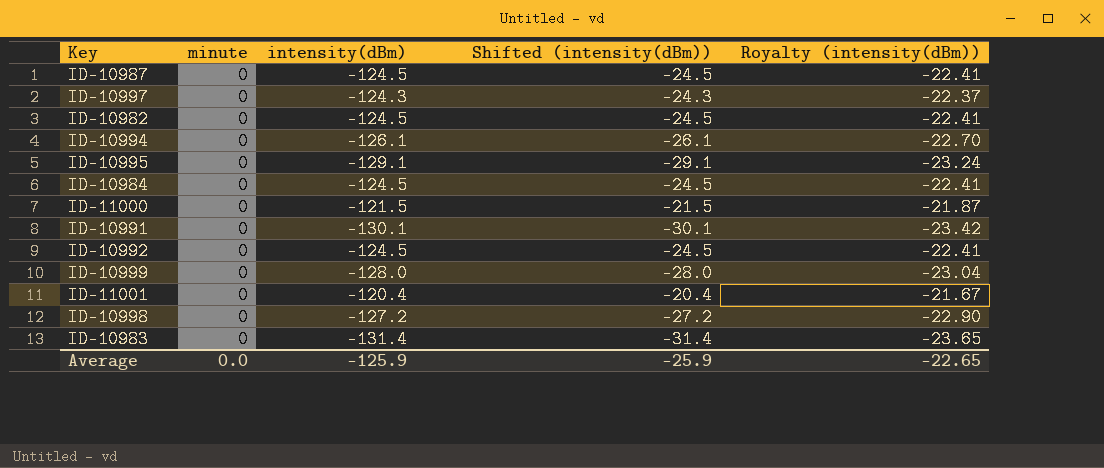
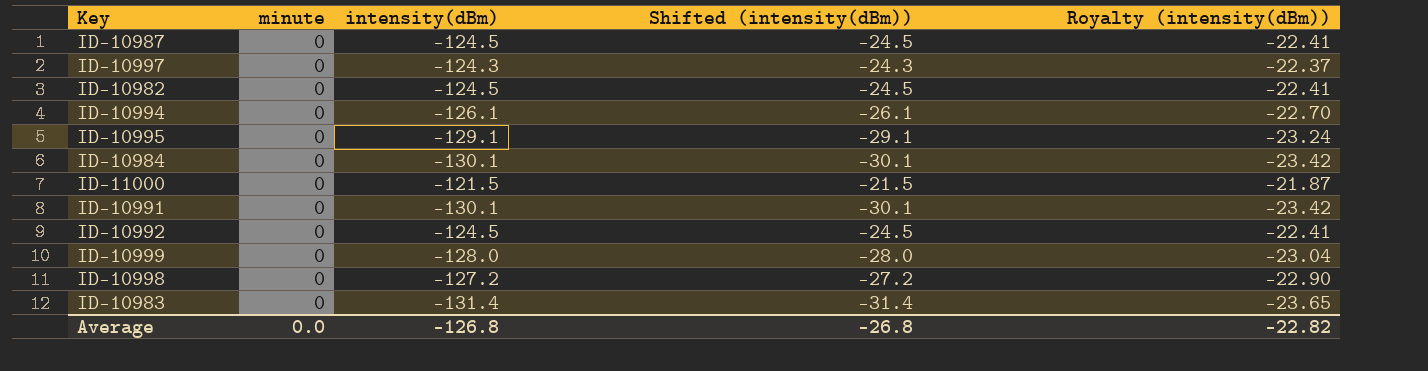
row ID-11001: 0 | -120.4 | -20.4 | -21.67 -> none
ID-10984 | intensity(dBm): -124.5 -> -130.1
ID-10984 | Shifted (intensity(dBm)): -24.5 -> -30.1
ID-10984 | Royalty (intensity(dBm)): -22.41 -> -23.42
Average | intensity(dBm): -125.9 -> -126.8
Average | Shifted (intensity(dBm)): -25.9 -> -26.8
Average | Royalty (intensity(dBm)): -22.65 -> -22.82

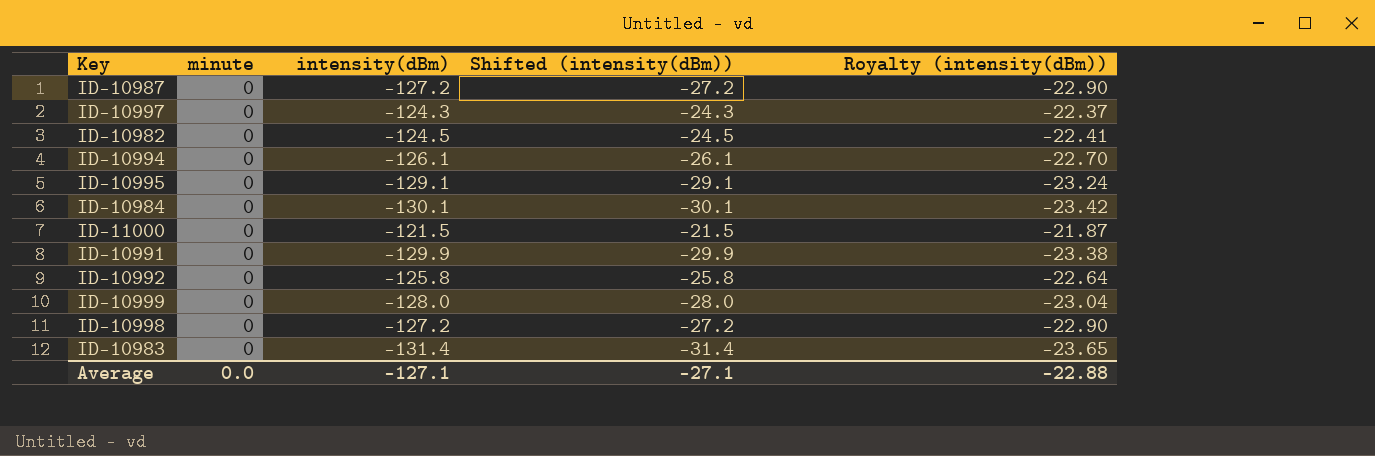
ID-10987 | intensity(dBm): -124.5 -> -127.2
ID-10987 | Shifted (intensity(dBm)): -24.5 -> -27.2
ID-10987 | Royalty (intensity(dBm)): -22.41 -> -22.90
ID-10991 | intensity(dBm): -130.1 -> -129.9
ID-10991 | Shifted (intensity(dBm)): -30.1 -> -29.9
ID-10991 | Royalty (intensity(dBm)): -23.42 -> -23.38
ID-10992 | intensity(dBm): -124.5 -> -125.8
ID-10992 | Shifted (intensity(dBm)): -24.5 -> -25.8
ID-10992 | Royalty (intensity(dBm)): -22.41 -> -22.64
Average | intensity(dBm): -126.8 -> -127.1
Average | Shifted (intensity(dBm)): -26.8 -> -27.1
Average | Royalty (intensity(dBm)): -22.82 -> -22.88

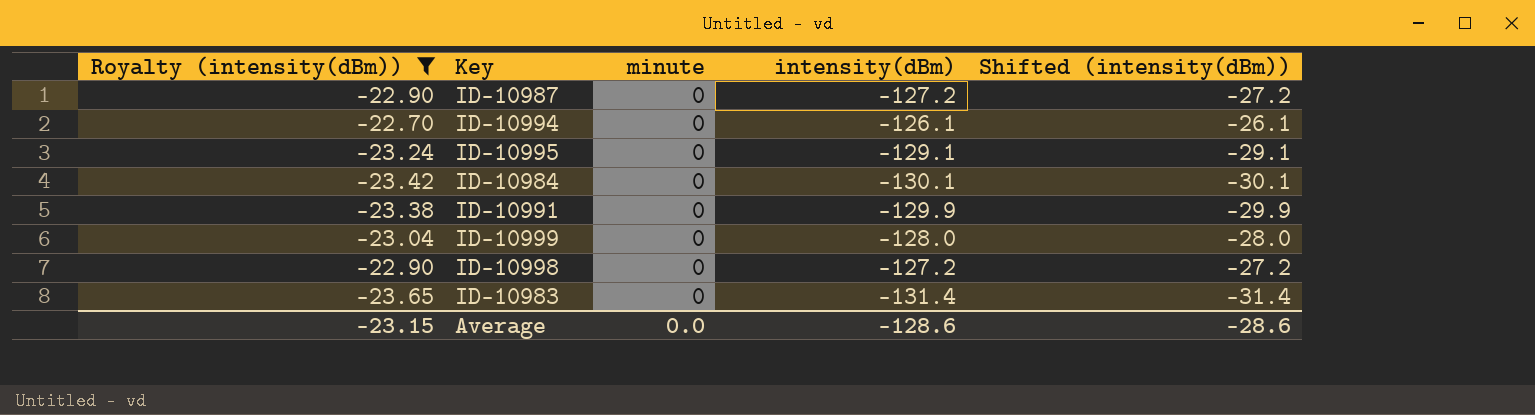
filter: none -> Royalty (intensity(dBm)) <= -22.70
column Royalty (intensity(dBm)) | position: 5 -> 1
Average | Royalty (intensity(dBm)): -22.88 -> -23.15
Average | intensity(dBm): -127.1 -> -128.6
Average | Shifted (intensity(dBm)): -27.1 -> -28.6

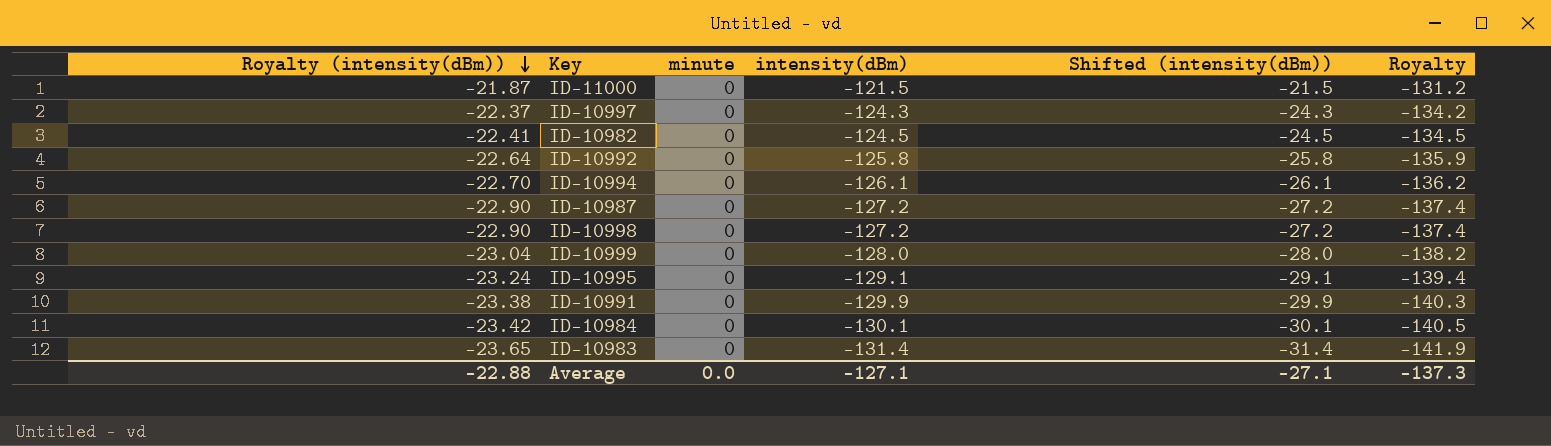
filter: Royalty (intensity(dBm)) <= -22.70 -> none
row order: none -> Royalty (intensity(dBm)) descending
column Royalty | formula: none -> [intensity(dBm)] * 1.08
Average | Royalty (intensity(dBm)): -23.15 -> -22.88
Average | intensity(dBm): -128.6 -> -127.1
Average | Shifted (intensity(dBm)): -28.6 -> -27.1

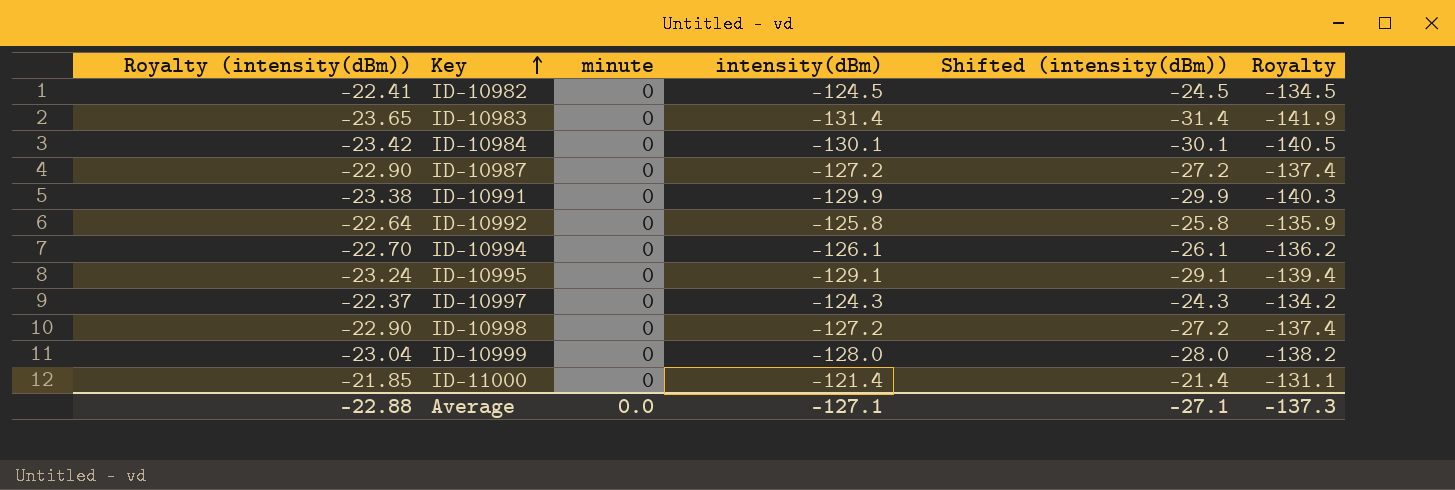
row order: Royalty (intensity(dBm)) descending -> Key ascending
ID-11000 | Royalty (intensity(dBm)): -21.87 -> -21.85
ID-11000 | intensity(dBm): -121.5 -> -121.4
ID-11000 | Shifted (intensity(dBm)): -21.5 -> -21.4
ID-11000 | Royalty: -131.2 -> -131.1

